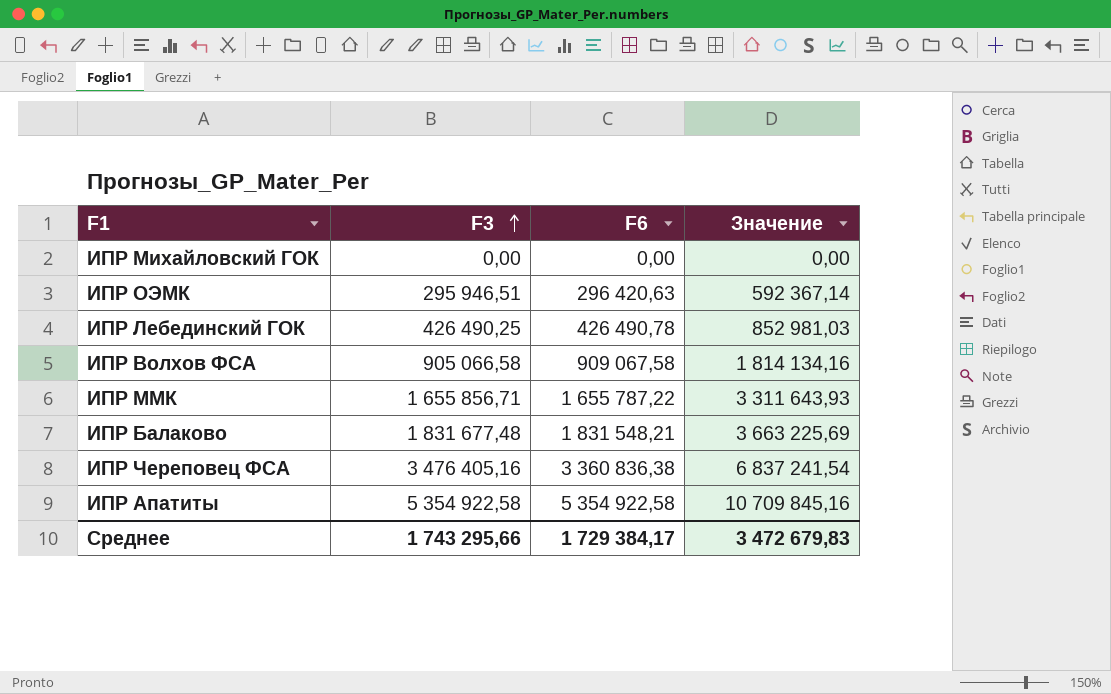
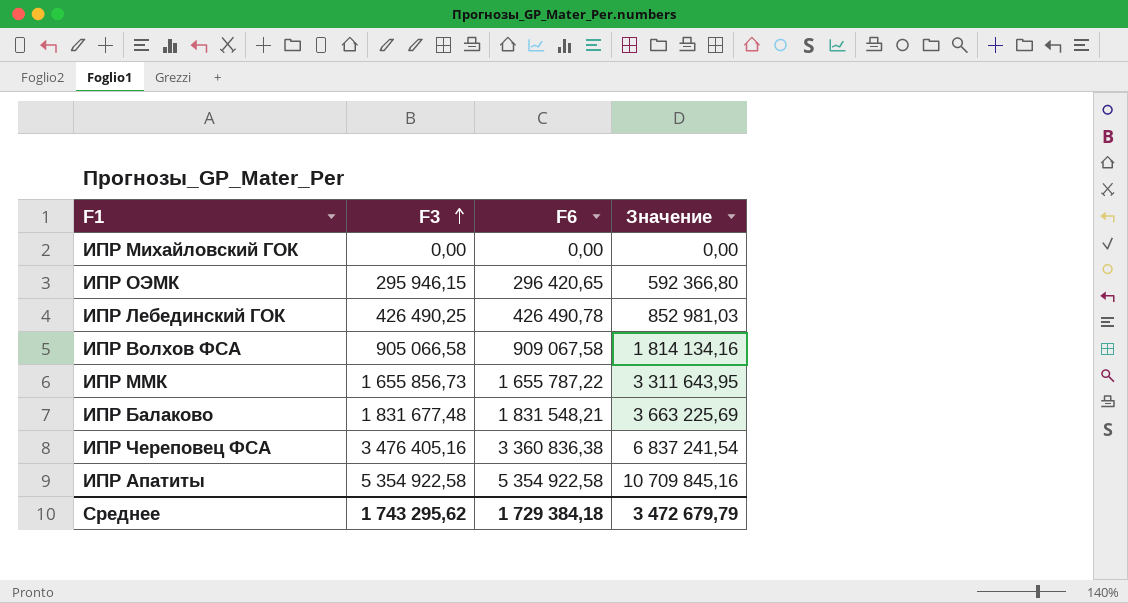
ИПР ОЭМК | F3: 295 946,51 -> 295 946,15
ИПР ОЭМК | F6: 296 420,63 -> 296 420,65
ИПР ОЭМК | Значение: 592 367,14 -> 592 366,80
ИПР ММК | F3: 1 655 856,71 -> 1 655 856,73
ИПР ММК | Значение: 3 311 643,93 -> 3 311 643,95
Среднее | F3: 1 743 295,66 -> 1 743 295,62
Среднее | F6: 1 729 384,17 -> 1 729 384,18
Среднее | Значение: 3 472 679,83 -> 3 472 679,79

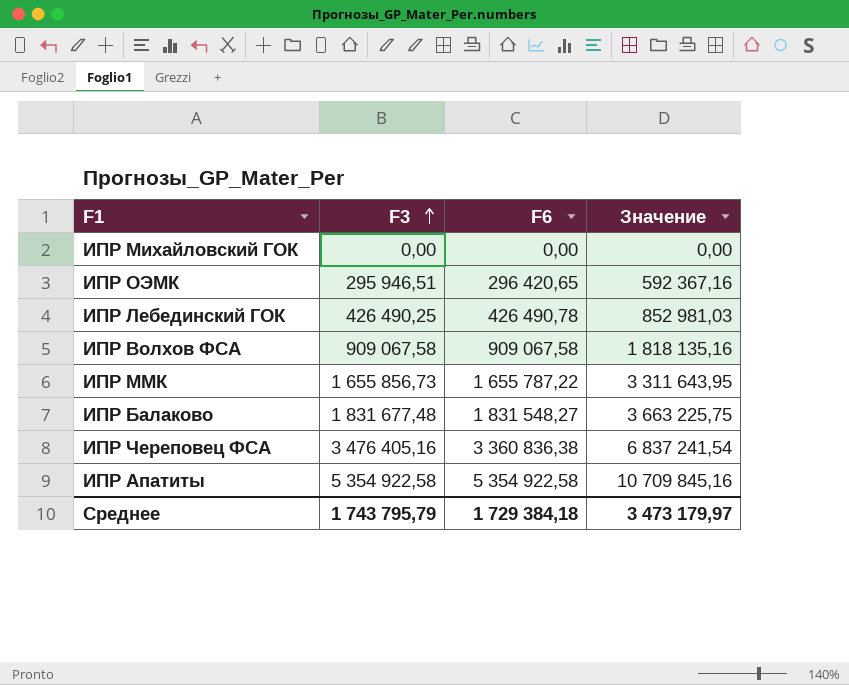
ИПР ОЭМК | F3: 295 946,15 -> 295 946,51
ИПР ОЭМК | Значение: 592 366,80 -> 592 367,16
ИПР Волхов ФСА | F3: 905 066,58 -> 909 067,58
ИПР Волхов ФСА | Значение: 1 814 134,16 -> 1 818 135,16
ИПР Балаково | F6: 1 831 548,21 -> 1 831 548,27
ИПР Балаково | Значение: 3 663 225,69 -> 3 663 225,75
Среднее | F3: 1 743 295,62 -> 1 743 795,79
Среднее | Значение: 3 472 679,79 -> 3 473 179,97

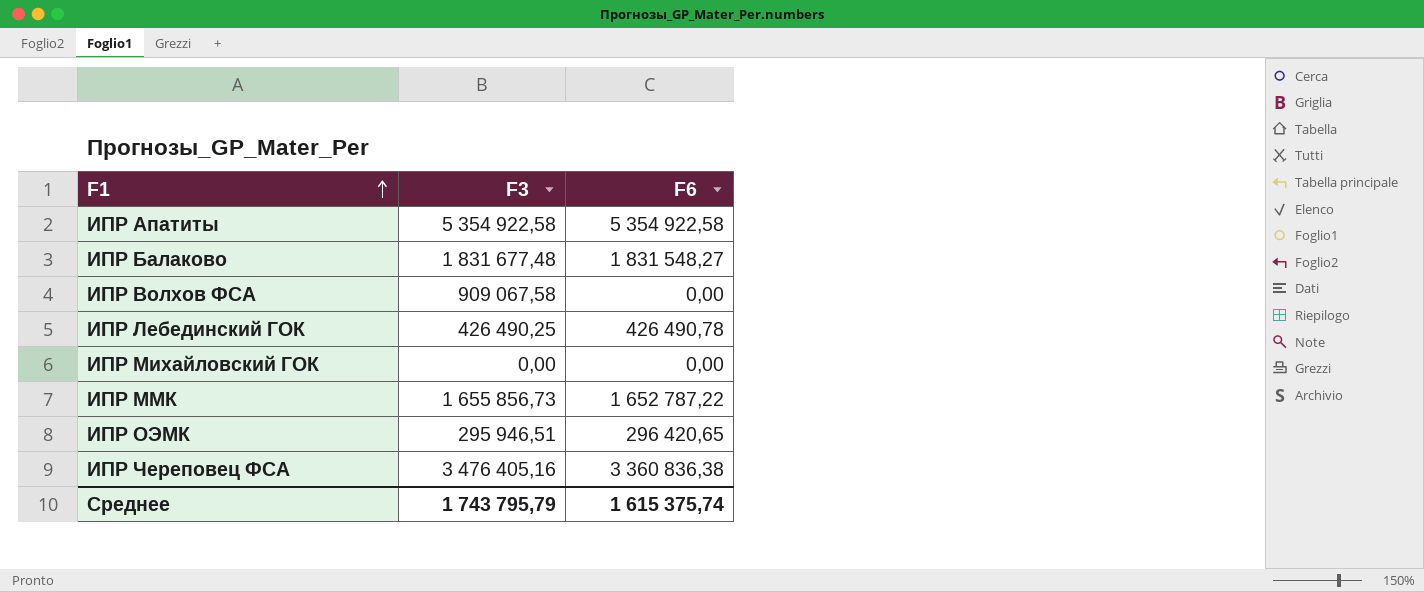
row order: F3 ascending -> F1 ascending
column Значение | formula: [F3] + [F6] -> none
ИПР Волхов ФСА | F6: 909 067,58 -> 0,00
ИПР ММК | F6: 1 655 787,22 -> 1 652 787,22
Среднее | F6: 1 729 384,18 -> 1 615 375,74

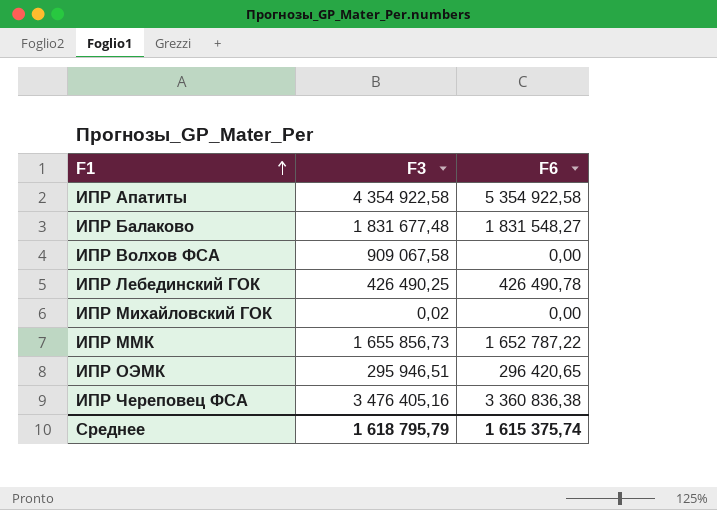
ИПР Апатиты | F3: 5 354 922,58 -> 4 354 922,58
ИПР Михайловский ГОК | F3: 0,00 -> 0,02
Среднее | F3: 1 743 795,79 -> 1 618 795,79

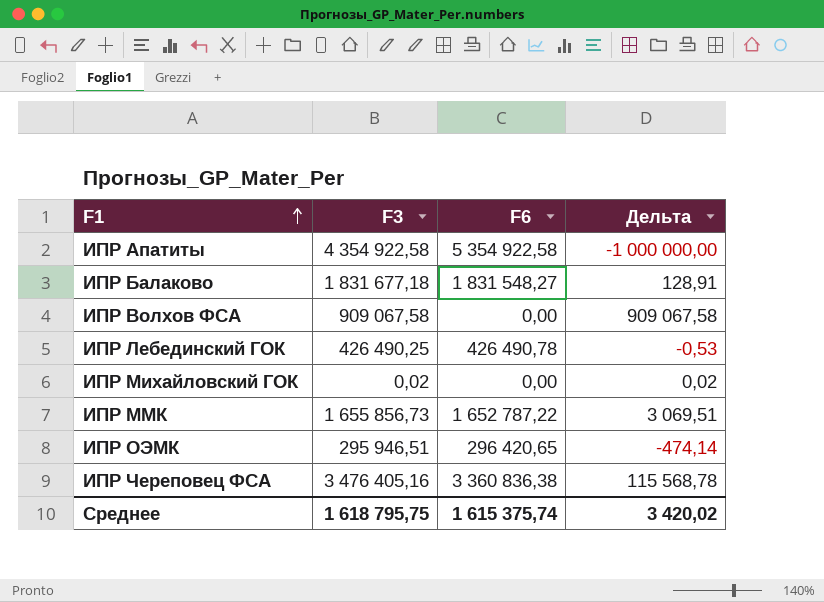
column Дельта | formula: none -> [F3] - [F6]
ИПР Балаково | F3: 1 831 677,48 -> 1 831 677,18
Среднее | F3: 1 618 795,79 -> 1 618 795,75

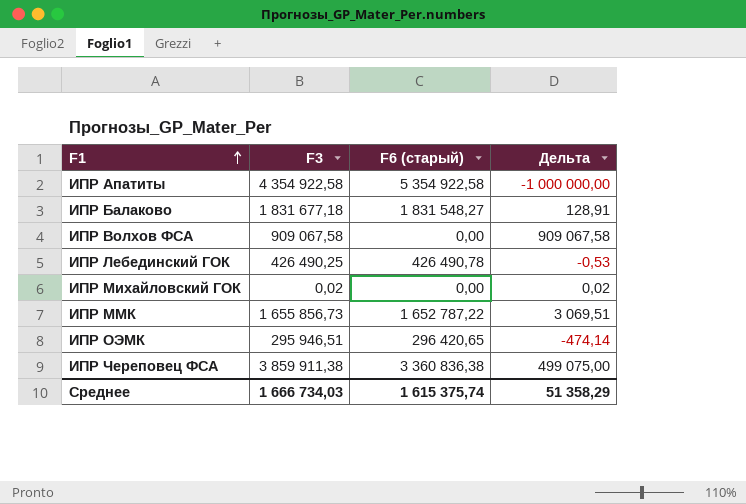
column name: F6 -> F6 (старый)
ИПР Череповец ФСА | F3: 3 476 405,16 -> 3 859 911,38
ИПР Череповец ФСА | Дельта: 115 568,78 -> 499 075,00
Среднее | F3: 1 618 795,75 -> 1 666 734,03
Среднее | Дельта: 3 420,02 -> 51 358,29

